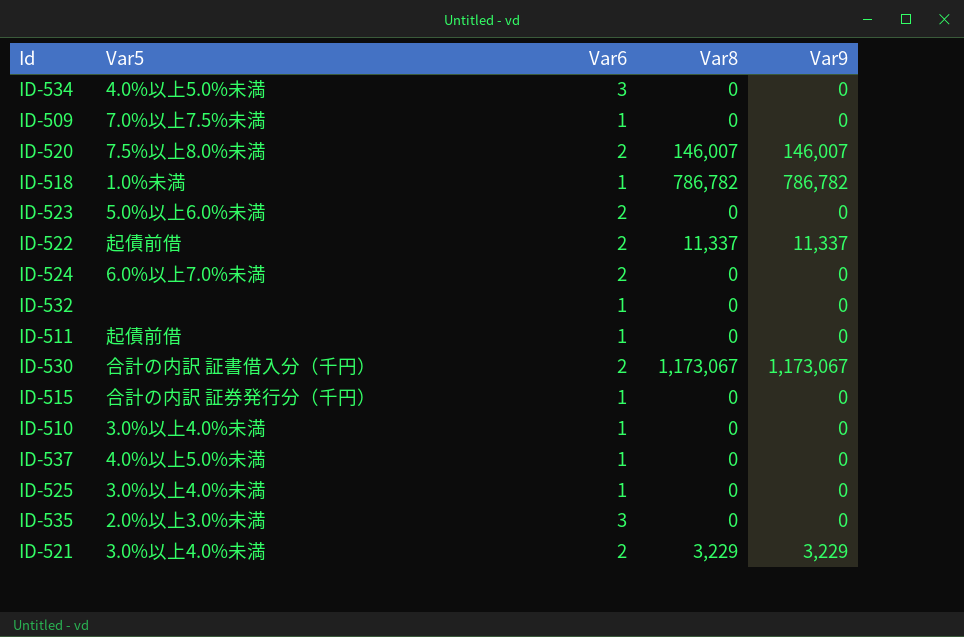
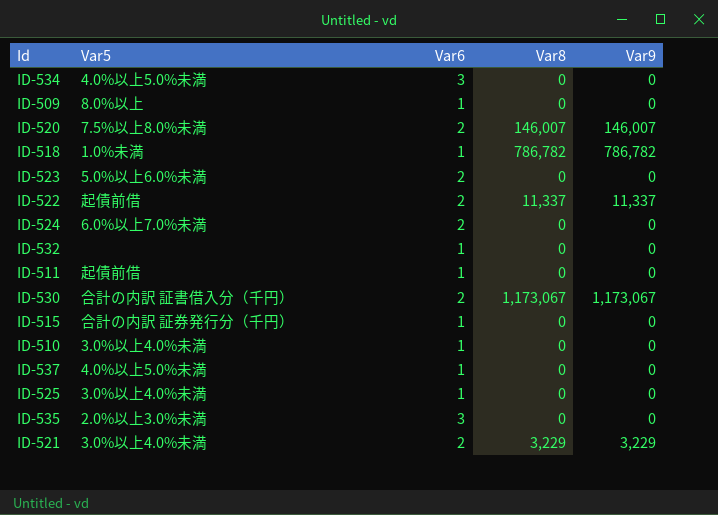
ID-509 | Var5: 7.0%以上7.5%未満 -> 8.0%以上

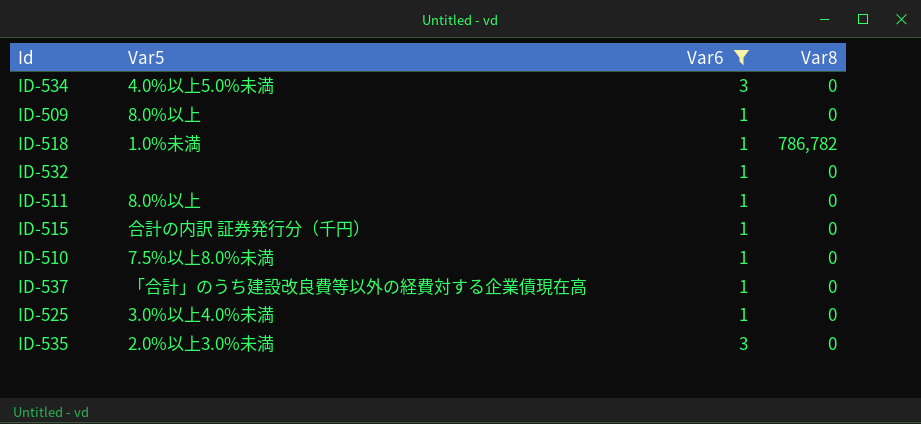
filter: none -> Var6 != 2
column Var9 | position: 5 -> none
ID-511 | Var5: 起債前借 -> 8.0%以上
ID-510 | Var5: 3.0%以上4.0%未満 -> 7.5%以上8.0%未満
ID-537 | Var5: 4.0%以上5.0%未満 -> 「合計」のうち建設改良費等以外の経費対する企業債現在高

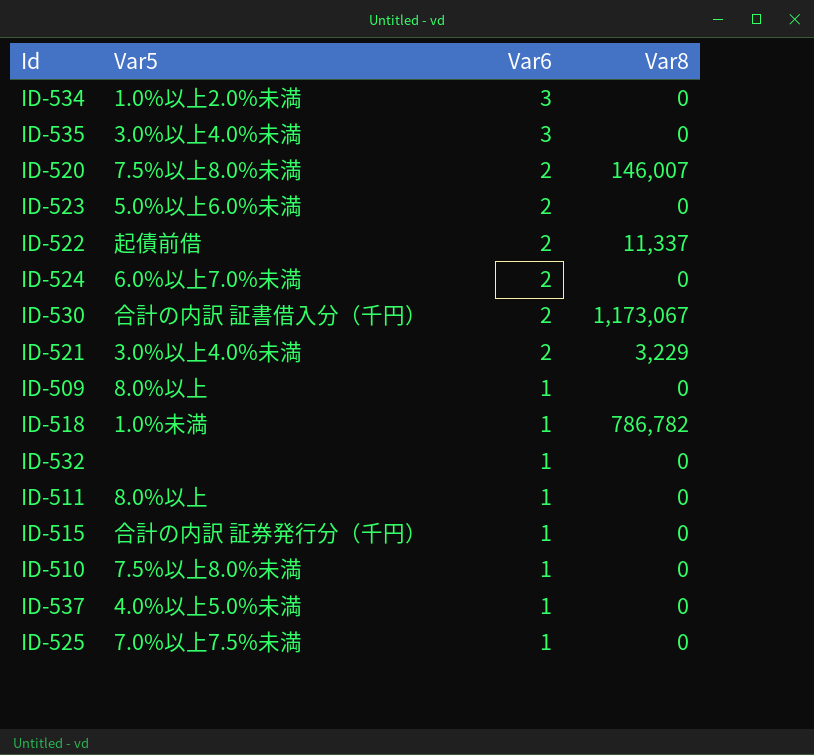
filter: Var6 != 2 -> none
row order: none -> Var6 descending
ID-534 | Var5: 4.0%以上5.0%未満 -> 1.0%以上2.0%未満
ID-535 | Var5: 2.0%以上3.0%未満 -> 3.0%以上4.0%未満
ID-537 | Var5: 「合計」のうち建設改良費等以外の経費対する企業債現在高 -> 4.0%以上5.0%未満
ID-525 | Var5: 3.0%以上4.0%未満 -> 7.0%以上7.5%未満

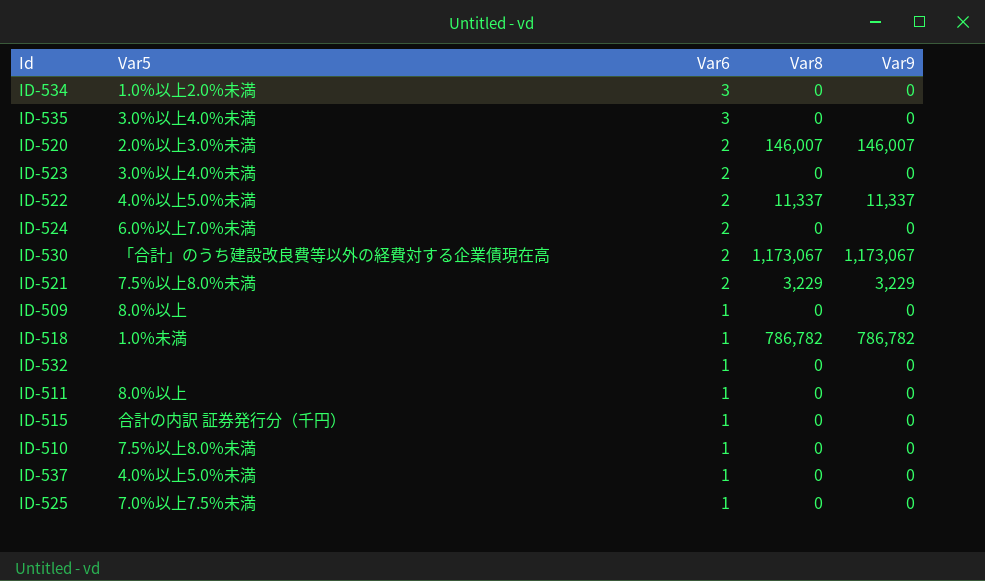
column Var9 | position: none -> 5
ID-520 | Var5: 7.5%以上8.0%未満 -> 2.0%以上3.0%未満
ID-523 | Var5: 5.0%以上6.0%未満 -> 3.0%以上4.0%未満
ID-522 | Var5: 起債前借 -> 4.0%以上5.0%未満
ID-530 | Var5: 合計の内訳 証書借入分（千円） -> 「合計」のうち建設改良費等以外の経費対する企業債現在高
ID-521 | Var5: 3.0%以上4.0%未満 -> 7.5%以上8.0%未満

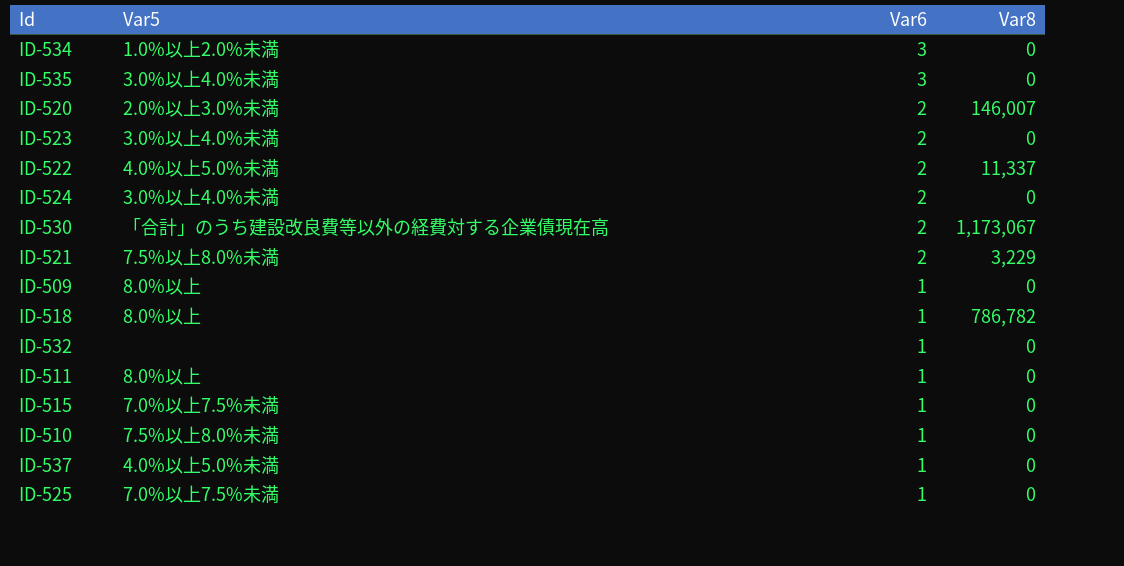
column Var9 | position: 5 -> none
ID-524 | Var5: 6.0%以上7.0%未満 -> 3.0%以上4.0%未満
ID-518 | Var5: 1.0%未満 -> 8.0%以上
ID-515 | Var5: 合計の内訳 証券発行分（千円） -> 7.0%以上7.5%未満

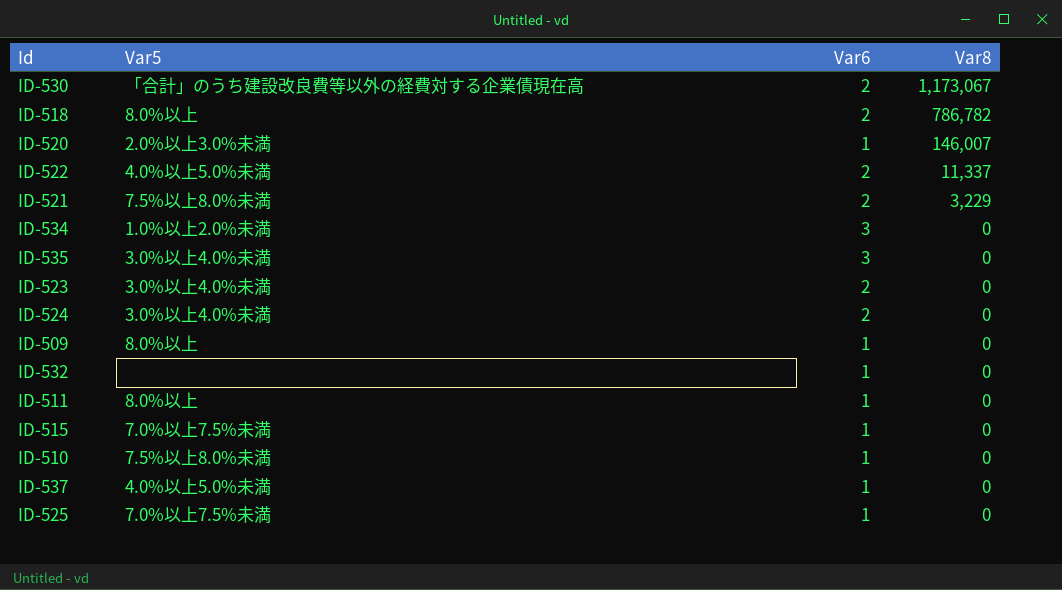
row order: Var6 descending -> Var8 descending
ID-518 | Var6: 1 -> 2
ID-520 | Var6: 2 -> 1

